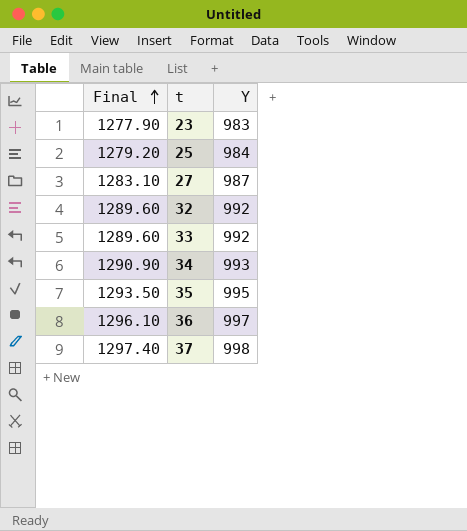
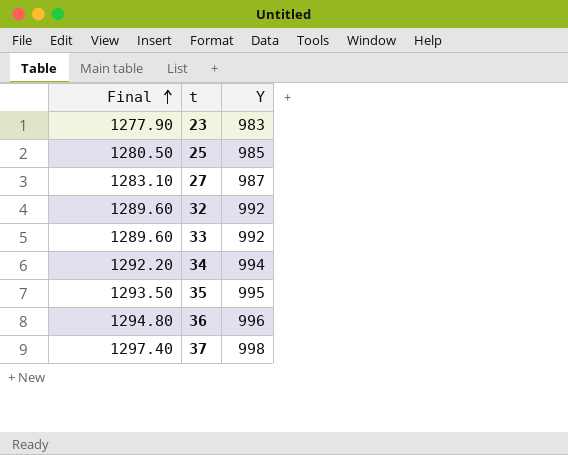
25 | Final: 1279.20 -> 1280.50
25 | Y: 984 -> 985
34 | Final: 1290.90 -> 1292.20
34 | Y: 993 -> 994
36 | Final: 1296.10 -> 1294.80
36 | Y: 997 -> 996

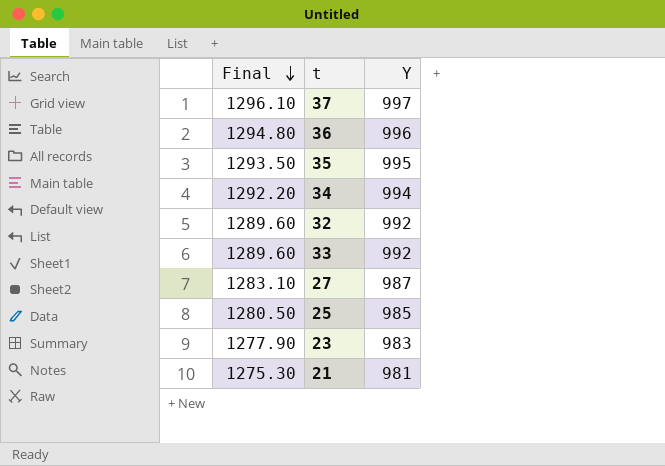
row order: Final ascending -> Final descending
37 | Final: 1297.40 -> 1296.10
37 | Y: 998 -> 997
row 21: none -> 1275.30 | 981

